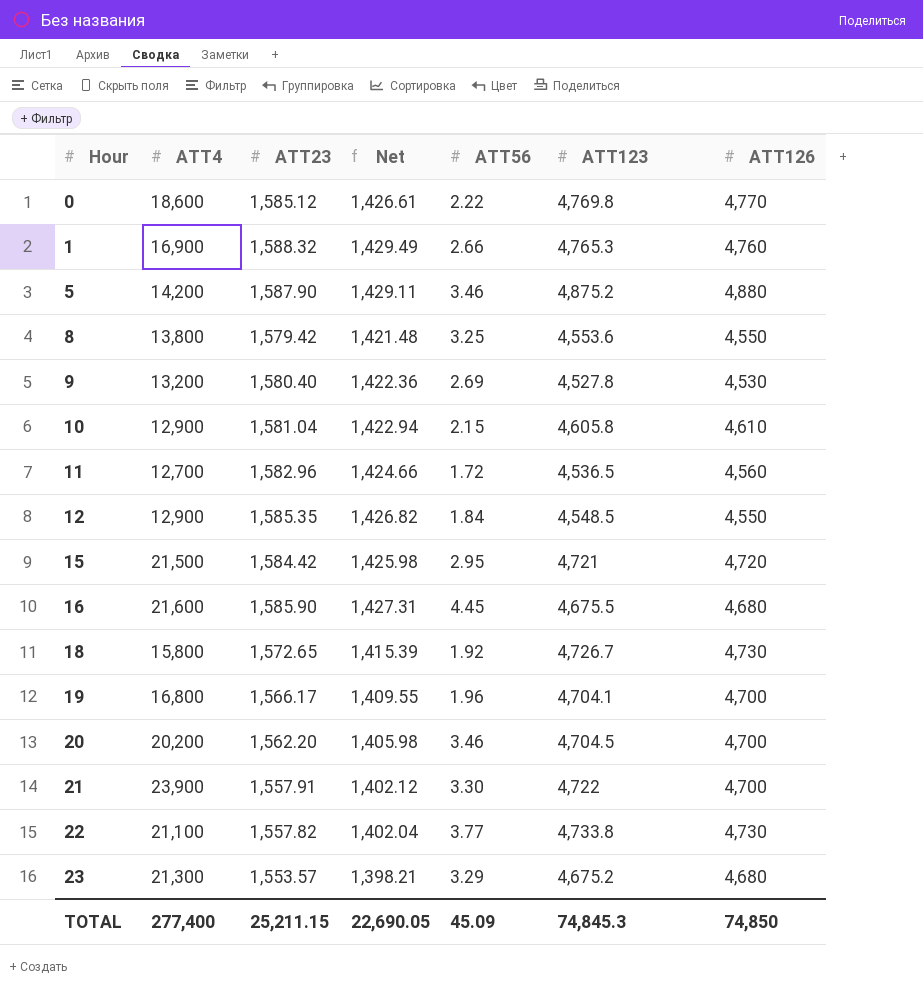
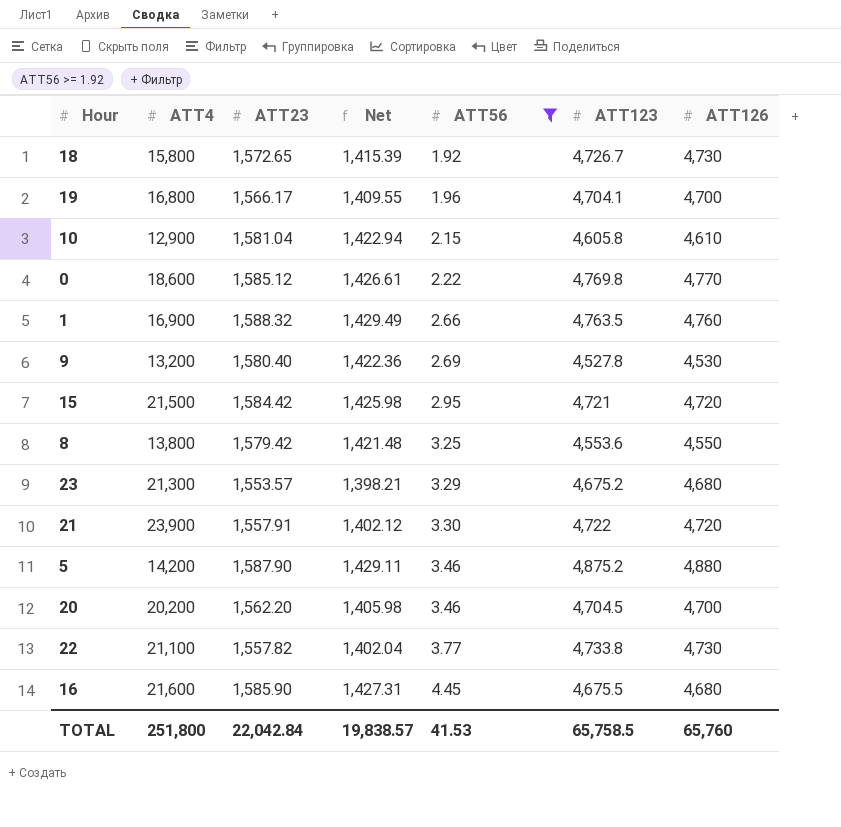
filter: none -> ATT56 >= 1.92
row order: Hour ascending -> ATT56 ascending
1 | ATT123: 4,765.3 -> 4,763.5
21 | ATT126: 4,700 -> 4,720
TOTAL | ATT4: 277,400 -> 251,800
TOTAL | ATT23: 25,211.15 -> 22,042.84
TOTAL | Net: 22,690.05 -> 19,838.57
TOTAL | ATT56: 45.09 -> 41.53
TOTAL | ATT123: 74,845.3 -> 65,758.5
TOTAL | ATT126: 74,850 -> 65,760

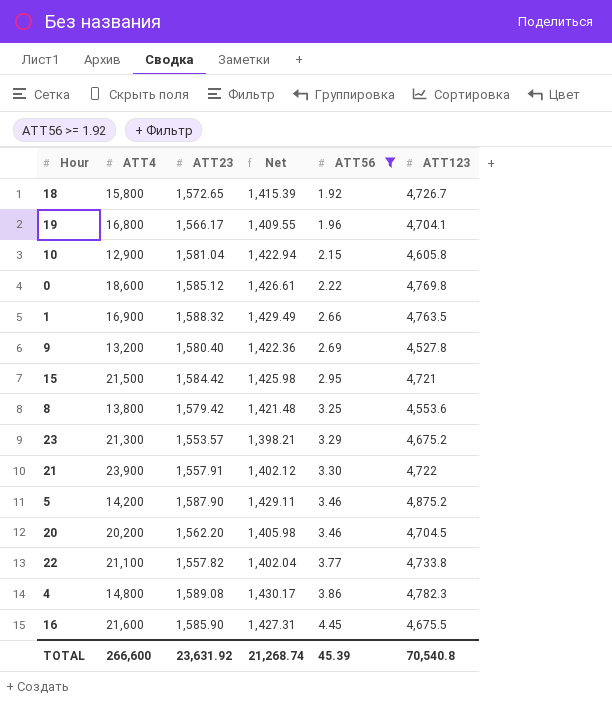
column ATT126 | position: 7 -> none
row 4: none -> 14,800 | 1,589.08 | 1,430.17 | 3.86 | 4,782.3
TOTAL | ATT4: 251,800 -> 266,600
TOTAL | ATT23: 22,042.84 -> 23,631.92
TOTAL | Net: 19,838.57 -> 21,268.74
TOTAL | ATT56: 41.53 -> 45.39
TOTAL | ATT123: 65,758.5 -> 70,540.8

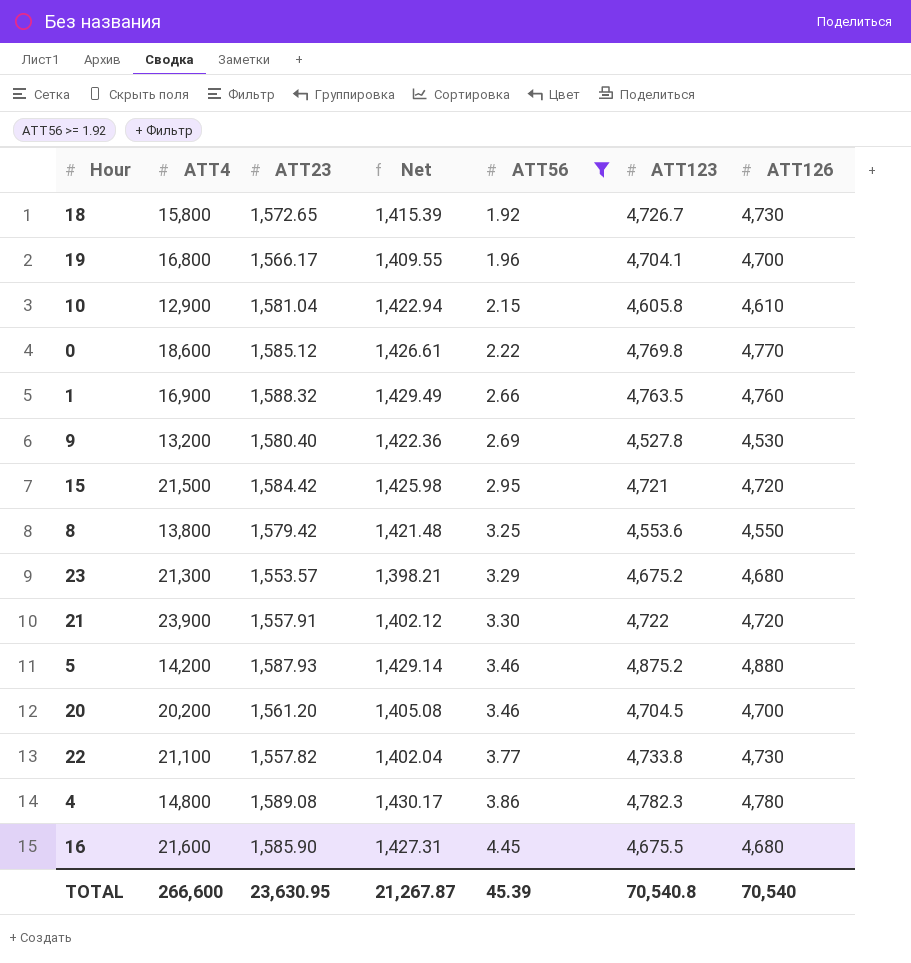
column ATT126 | position: none -> 7
5 | ATT23: 1,587.90 -> 1,587.93
5 | Net: 1,429.11 -> 1,429.14
20 | ATT23: 1,562.20 -> 1,561.20
20 | Net: 1,405.98 -> 1,405.08
TOTAL | ATT23: 23,631.92 -> 23,630.95
TOTAL | Net: 21,268.74 -> 21,267.87

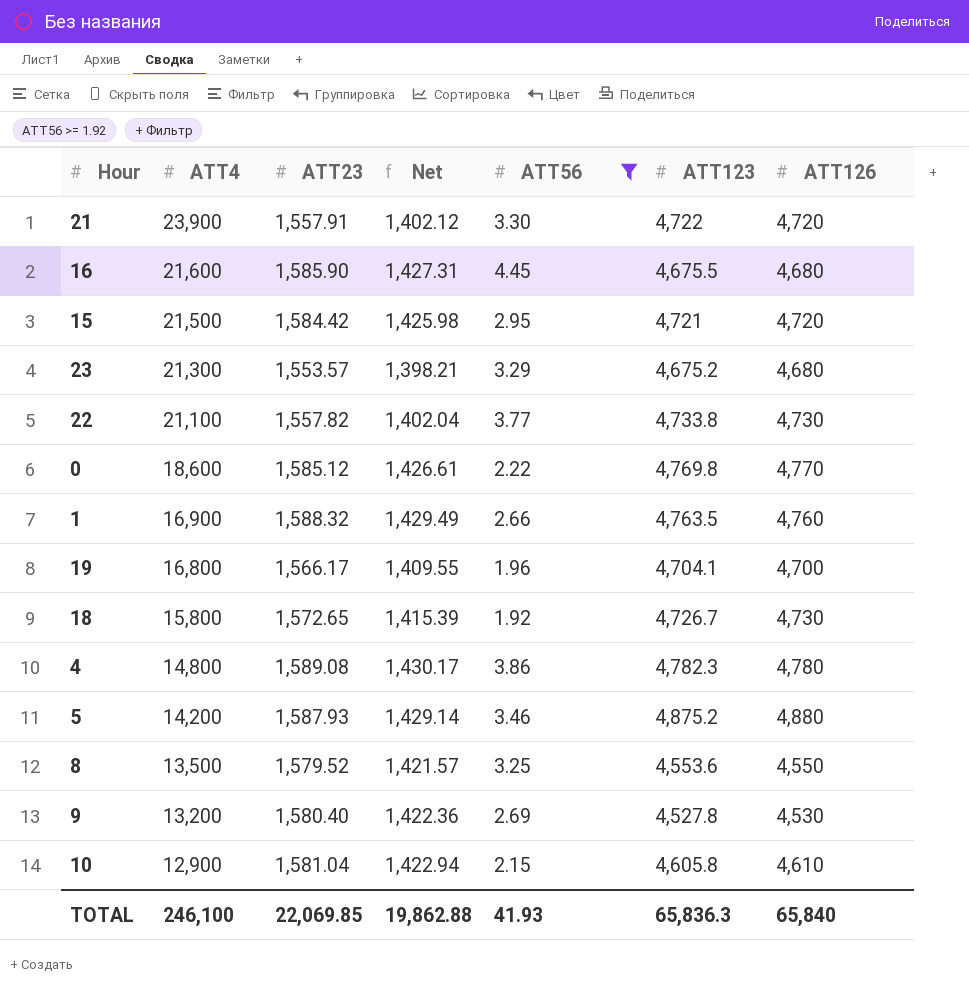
row order: ATT56 ascending -> ATT4 descending
row 20: 20,200 | 1,561.20 | 1,405.08 | 3.46 | 4,704.5 | 4,700 -> none
8 | ATT4: 13,800 -> 13,500
8 | ATT23: 1,579.42 -> 1,579.52
8 | Net: 1,421.48 -> 1,421.57
TOTAL | ATT4: 266,600 -> 246,100
TOTAL | ATT23: 23,630.95 -> 22,069.85
TOTAL | Net: 21,267.87 -> 19,862.88
TOTAL | ATT56: 45.39 -> 41.93
TOTAL | ATT123: 70,540.8 -> 65,836.3
TOTAL | ATT126: 70,540 -> 65,840

